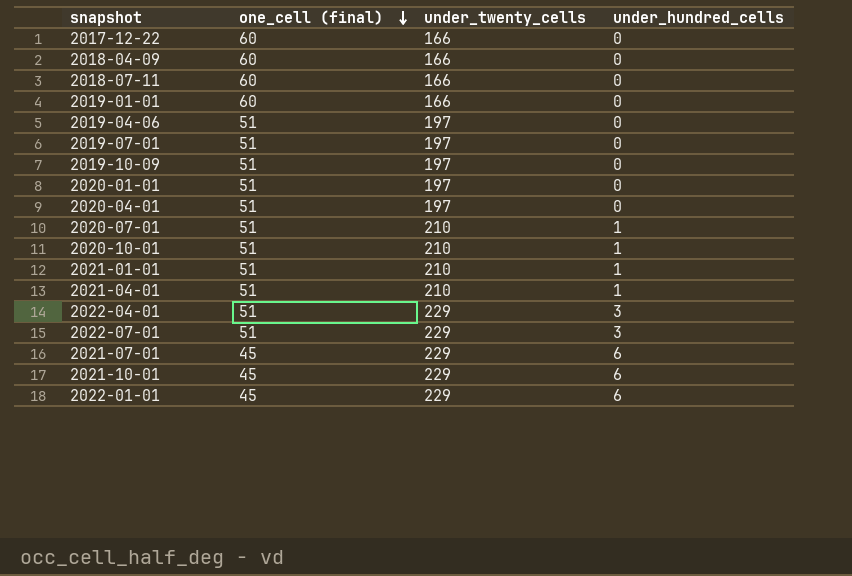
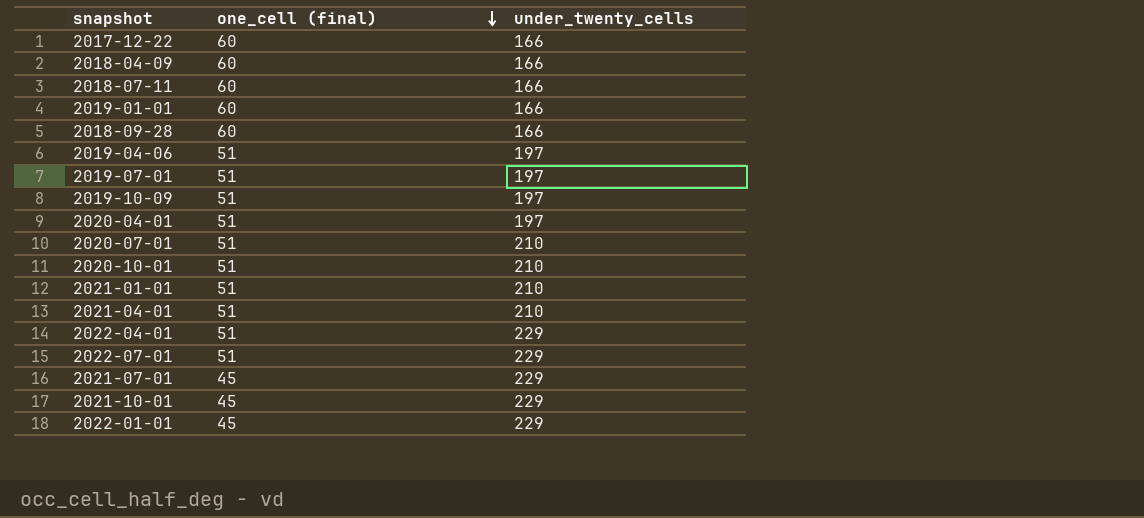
column under_hundred_cells | position: 4 -> none
row 2020-01-01: 51 | 197 | 0 -> none
row 2018-09-28: none -> 60 | 166

